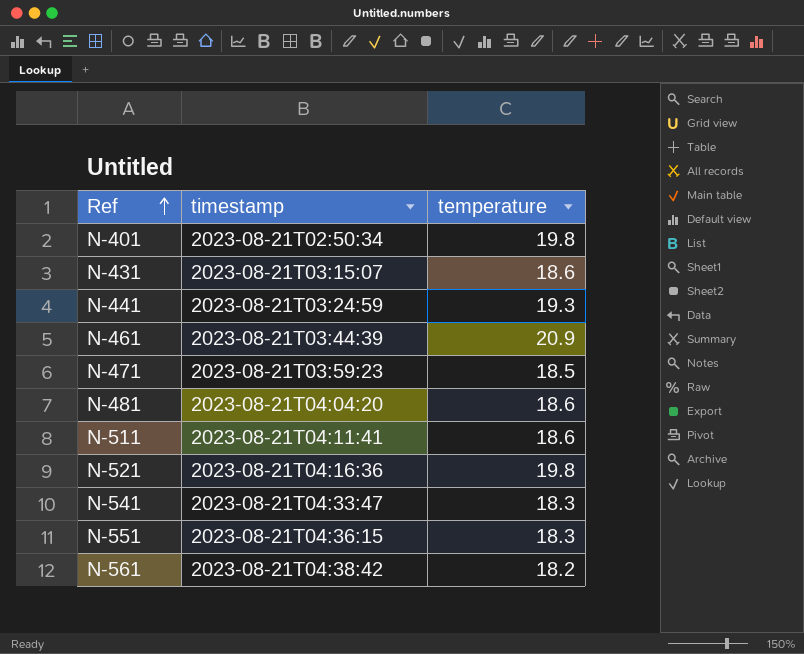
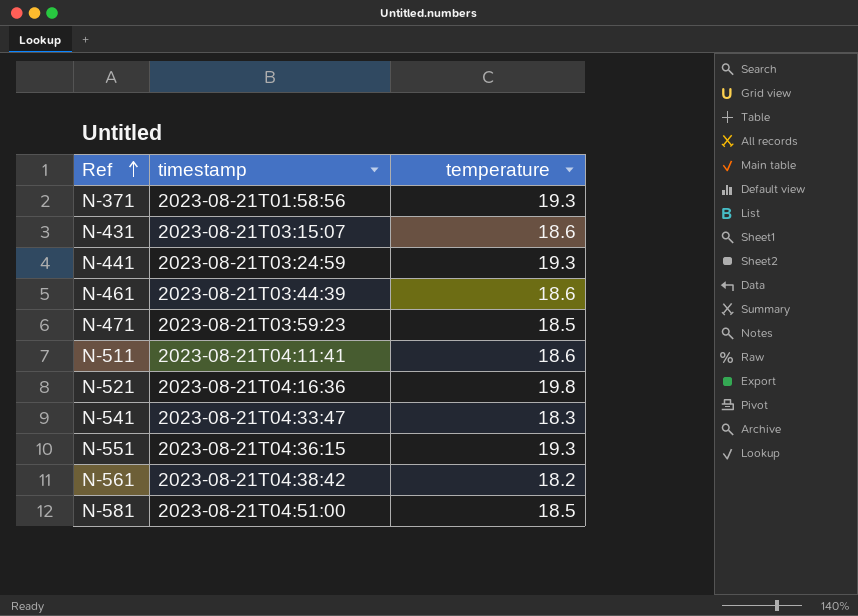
row N-401: 2023-08-21T02:50:34 | 19.8 -> none
row N-481: 2023-08-21T04:04:20 | 18.6 -> none
row N-371: none -> 2023-08-21T01:58:56 | 19.3
N-461 | temperature: 20.9 -> 18.6
N-551 | temperature: 18.3 -> 19.3
row N-581: none -> 2023-08-21T04:51:00 | 18.5

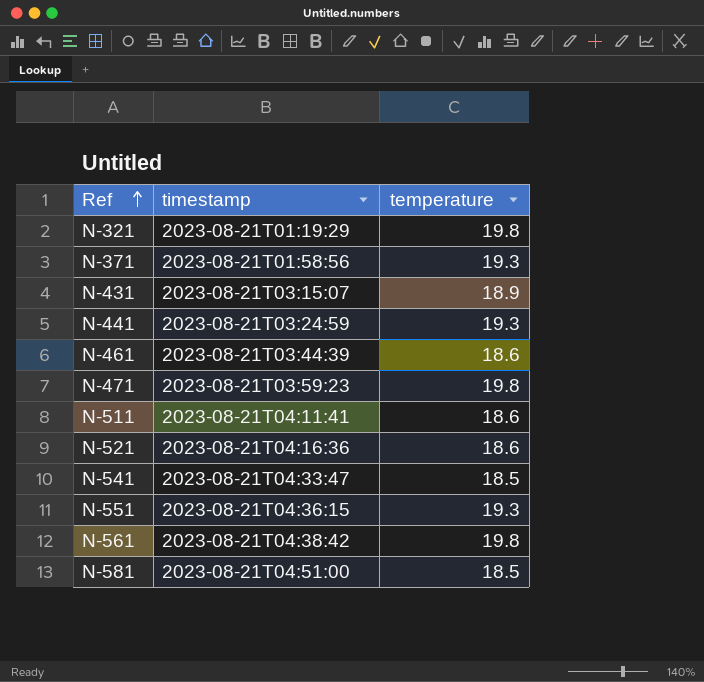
row N-321: none -> 2023-08-21T01:19:29 | 19.8
N-431 | temperature: 18.6 -> 18.9
N-471 | temperature: 18.5 -> 19.8
N-521 | temperature: 19.8 -> 18.6
N-541 | temperature: 18.3 -> 18.5
N-561 | temperature: 18.2 -> 19.8

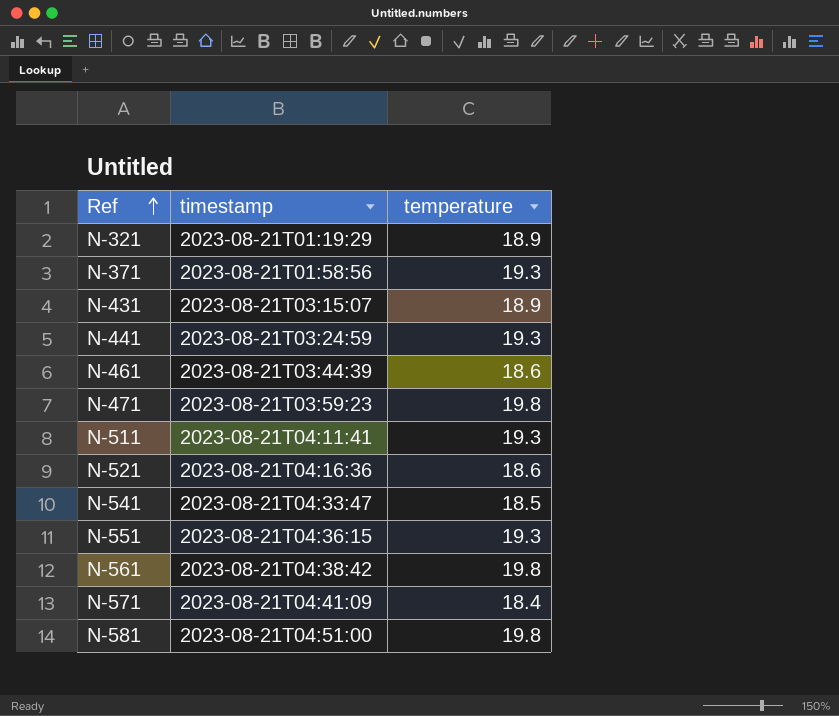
N-321 | temperature: 19.8 -> 18.9
N-511 | temperature: 18.6 -> 19.3
row N-571: none -> 2023-08-21T04:41:09 | 18.4
N-581 | temperature: 18.5 -> 19.8

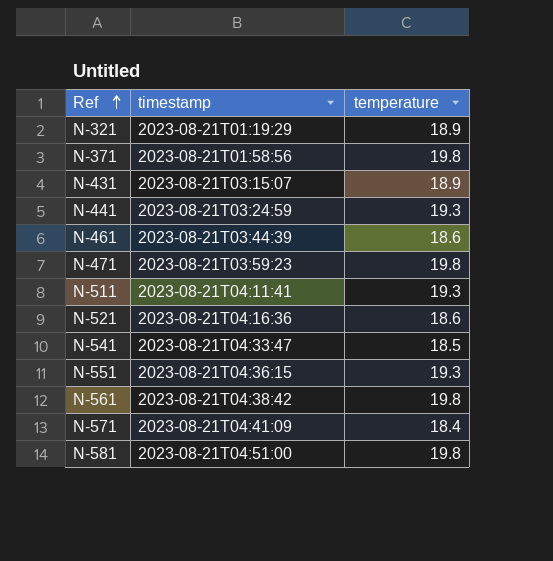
N-371 | temperature: 19.3 -> 19.8

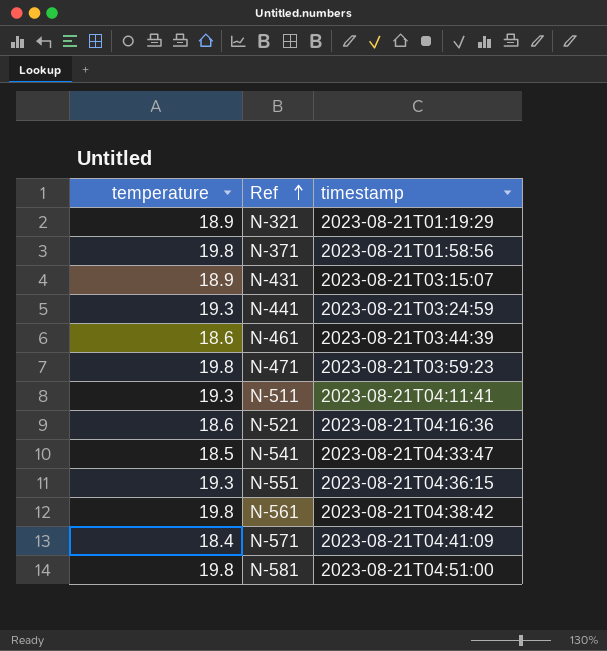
column temperature | position: 3 -> 1

